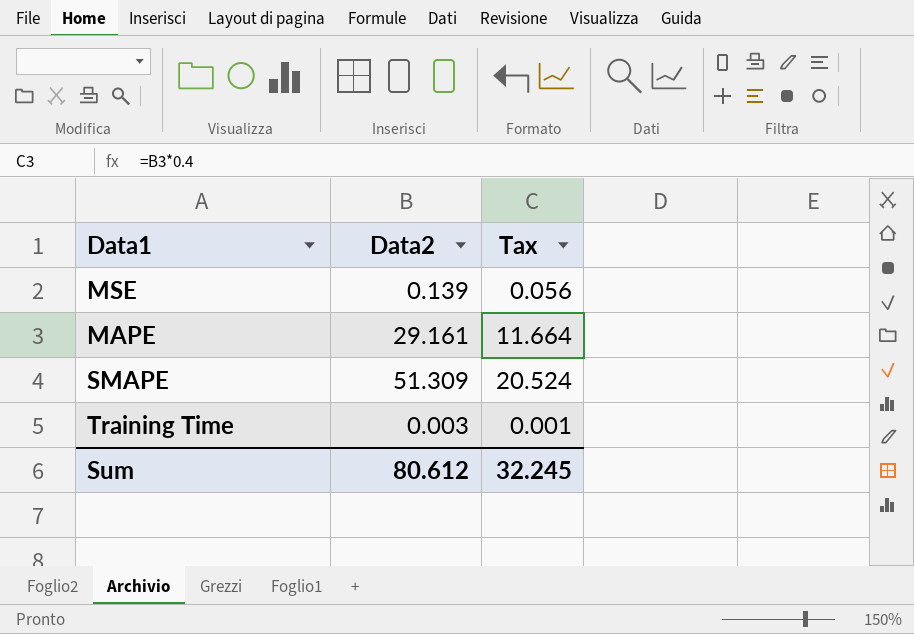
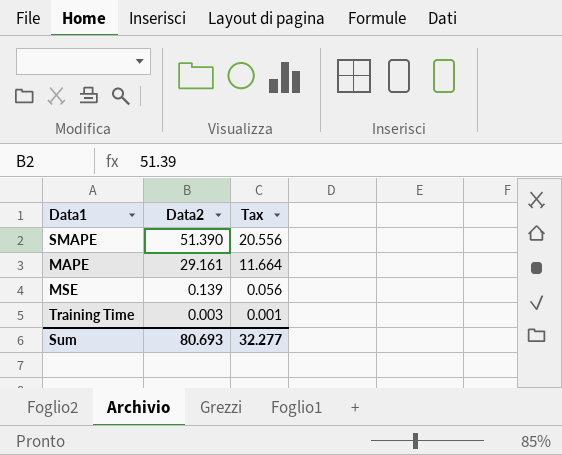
row order: none -> Data2 descending
SMAPE | Data2: 51.309 -> 51.390
SMAPE | Tax: 20.524 -> 20.556
Sum | Data2: 80.612 -> 80.693
Sum | Tax: 32.245 -> 32.277

